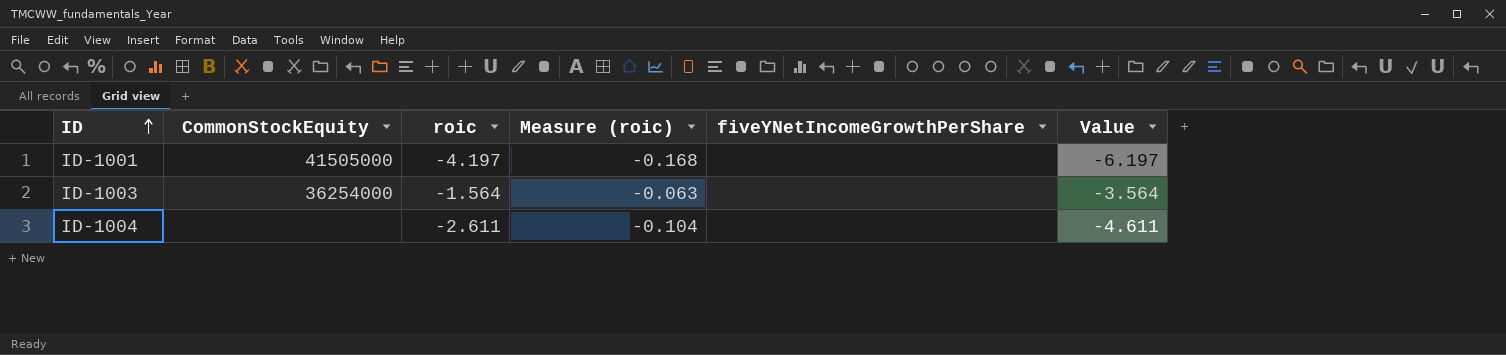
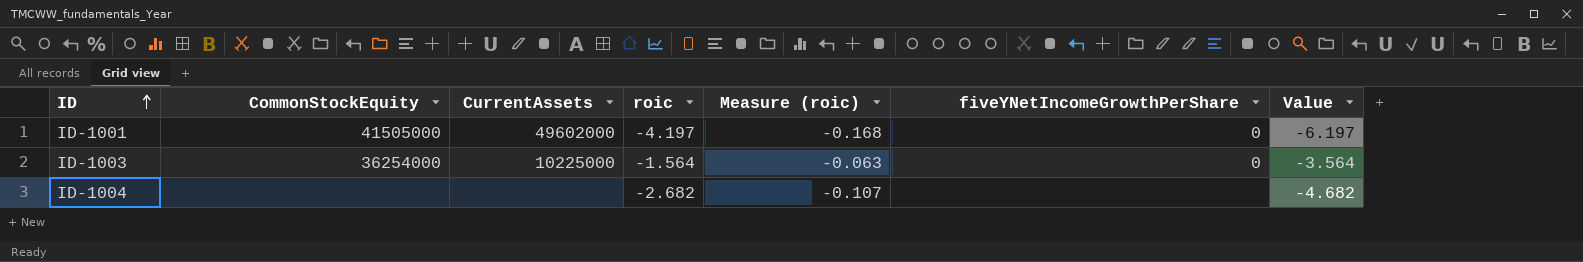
column CurrentAssets | position: none -> 3
ID-1001 | fiveYNetIncomeGrowthPerShare: none -> 0
ID-1003 | fiveYNetIncomeGrowthPerShare: none -> 0
ID-1004 | roic: -2.611 -> -2.682
ID-1004 | Measure (roic): -0.104 -> -0.107
ID-1004 | Value: -4.611 -> -4.682

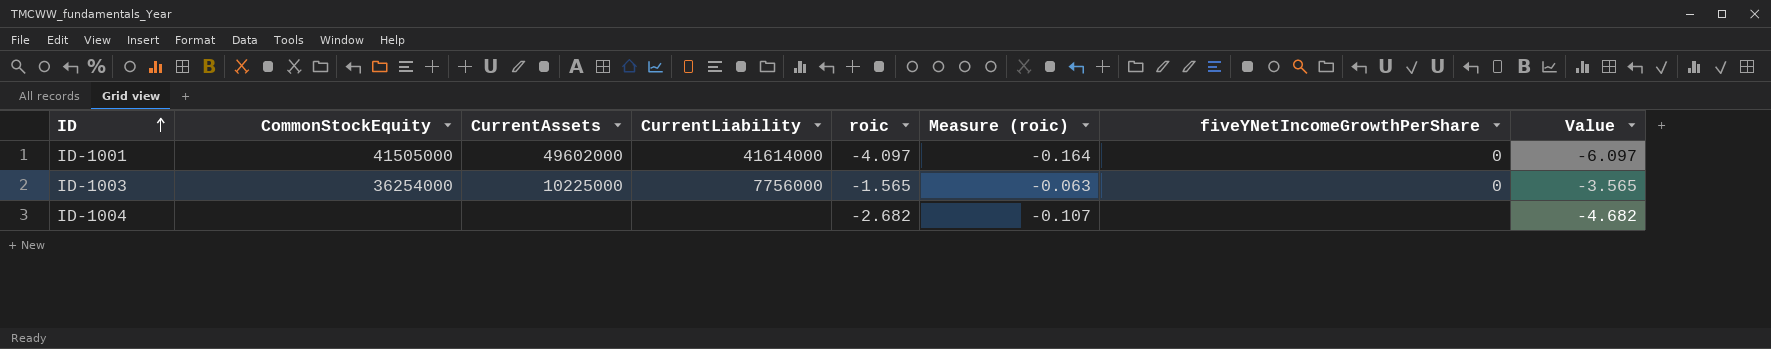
column CurrentLiability | position: none -> 4
ID-1001 | roic: -4.197 -> -4.097
ID-1001 | Measure (roic): -0.168 -> -0.164
ID-1001 | Value: -6.197 -> -6.097
ID-1003 | roic: -1.564 -> -1.565
ID-1003 | Value: -3.564 -> -3.565

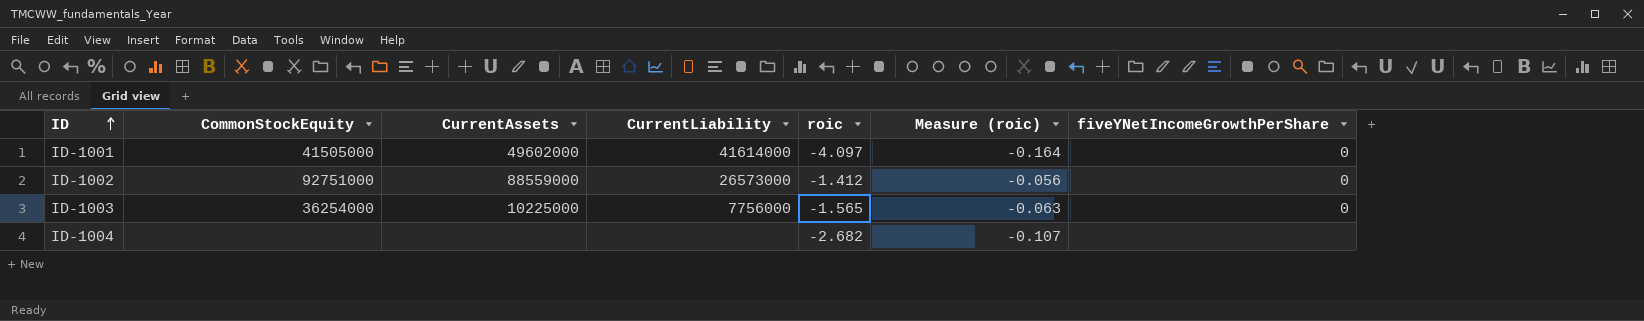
column Value | formula: [roic] - 2 -> none
row ID-1002: none -> 92751000 | 88559000 | 26573000 | -1.412 | -0.056 | 0

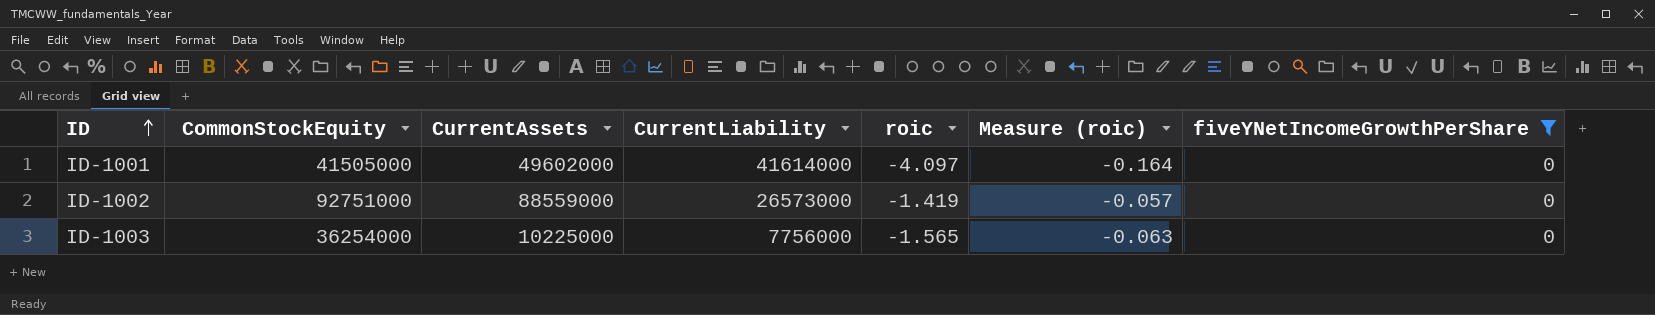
filter: none -> fiveYNetIncomeGrowthPerShare = 0
ID-1002 | roic: -1.412 -> -1.419
ID-1002 | Measure (roic): -0.056 -> -0.057

